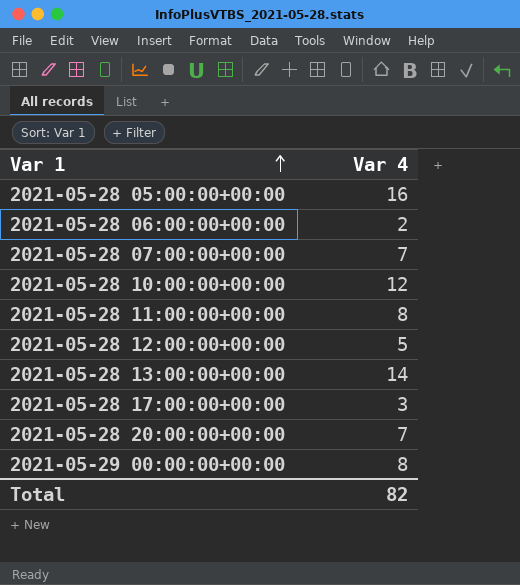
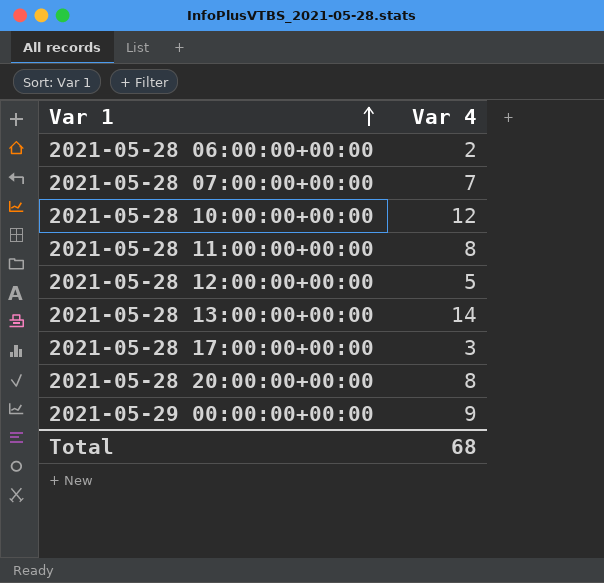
row 2021-05-28 05:00:00+00:00: 16 -> none
2021-05-28 20:00:00+00:00 | Var 4: 7 -> 8
2021-05-29 00:00:00+00:00 | Var 4: 8 -> 9
Total | Var 4: 82 -> 68

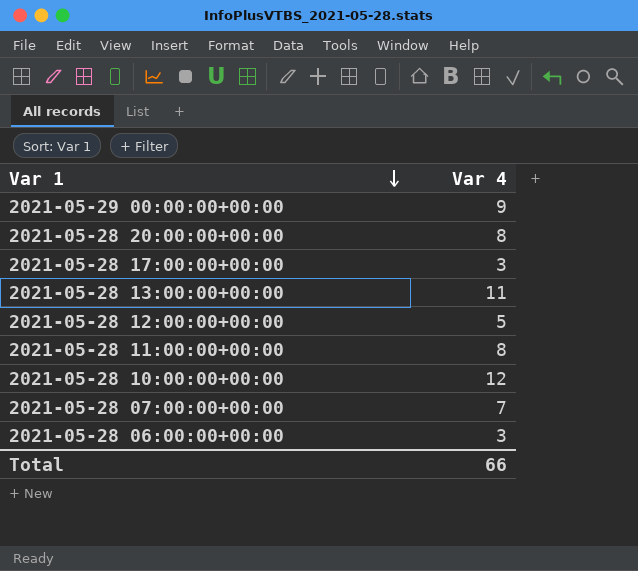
row order: Var 1 ascending -> Var 1 descending
2021-05-28 13:00:00+00:00 | Var 4: 14 -> 11
2021-05-28 06:00:00+00:00 | Var 4: 2 -> 3
Total | Var 4: 68 -> 66

